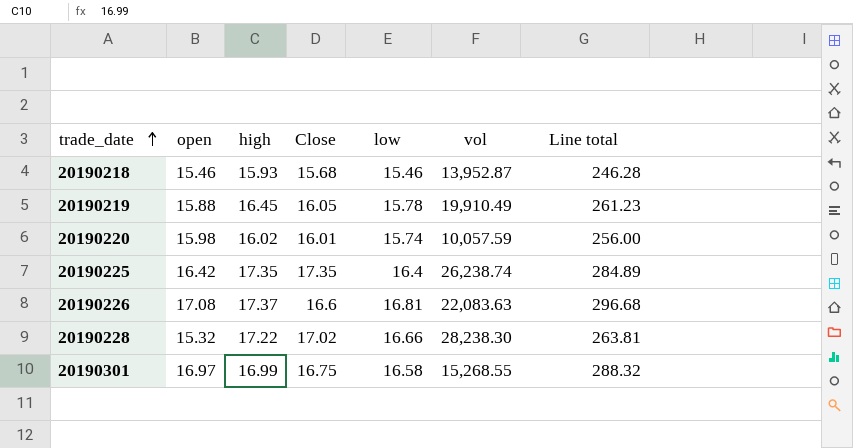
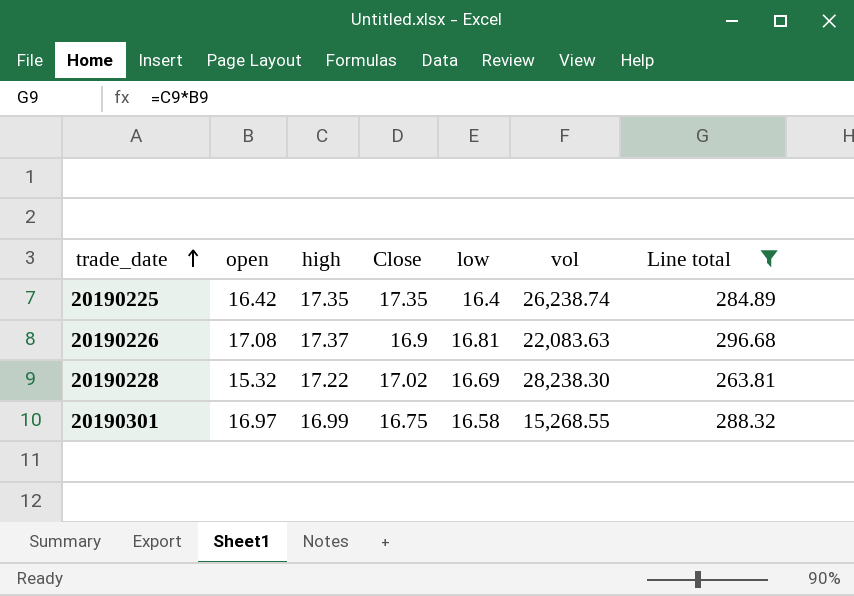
filter: none -> Line total >= 263.81
20190226 | Close: 16.6 -> 16.9
20190228 | low: 16.66 -> 16.69

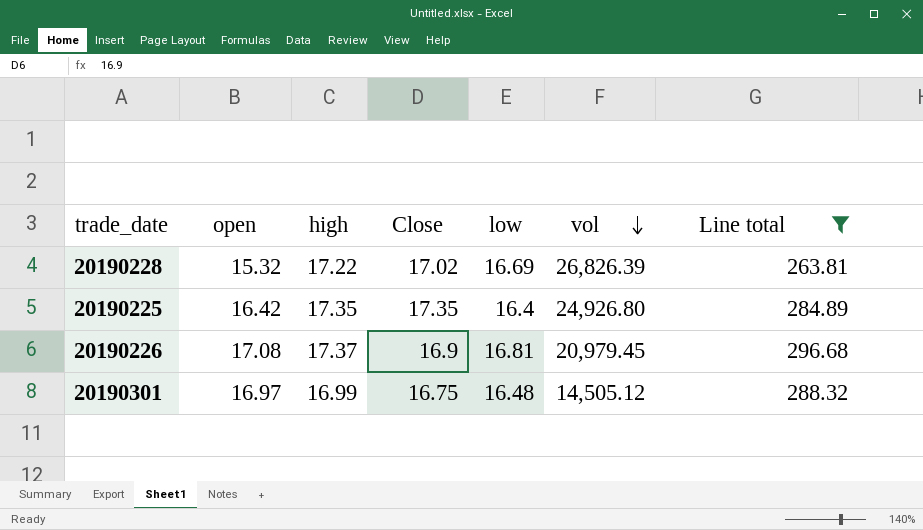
row order: trade_date ascending -> vol descending
20190228 | vol: 28,238.30 -> 26,826.39
20190225 | vol: 26,238.74 -> 24,926.80
20190226 | vol: 22,083.63 -> 20,979.45
20190301 | low: 16.58 -> 16.48
20190301 | vol: 15,268.55 -> 14,505.12

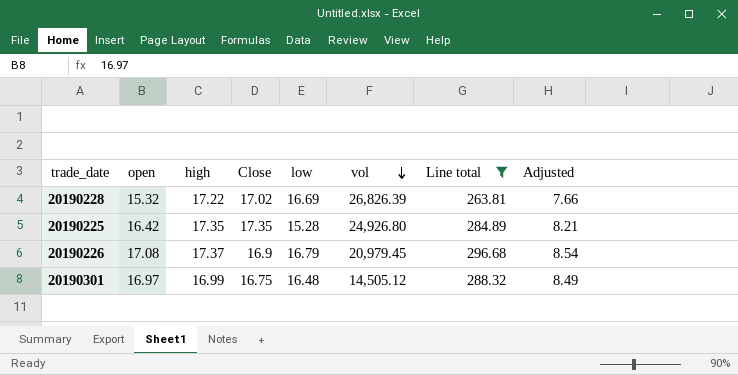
column Adjusted | formula: none -> [open] * 0.5
20190225 | low: 16.4 -> 15.28
20190226 | low: 16.81 -> 16.79

